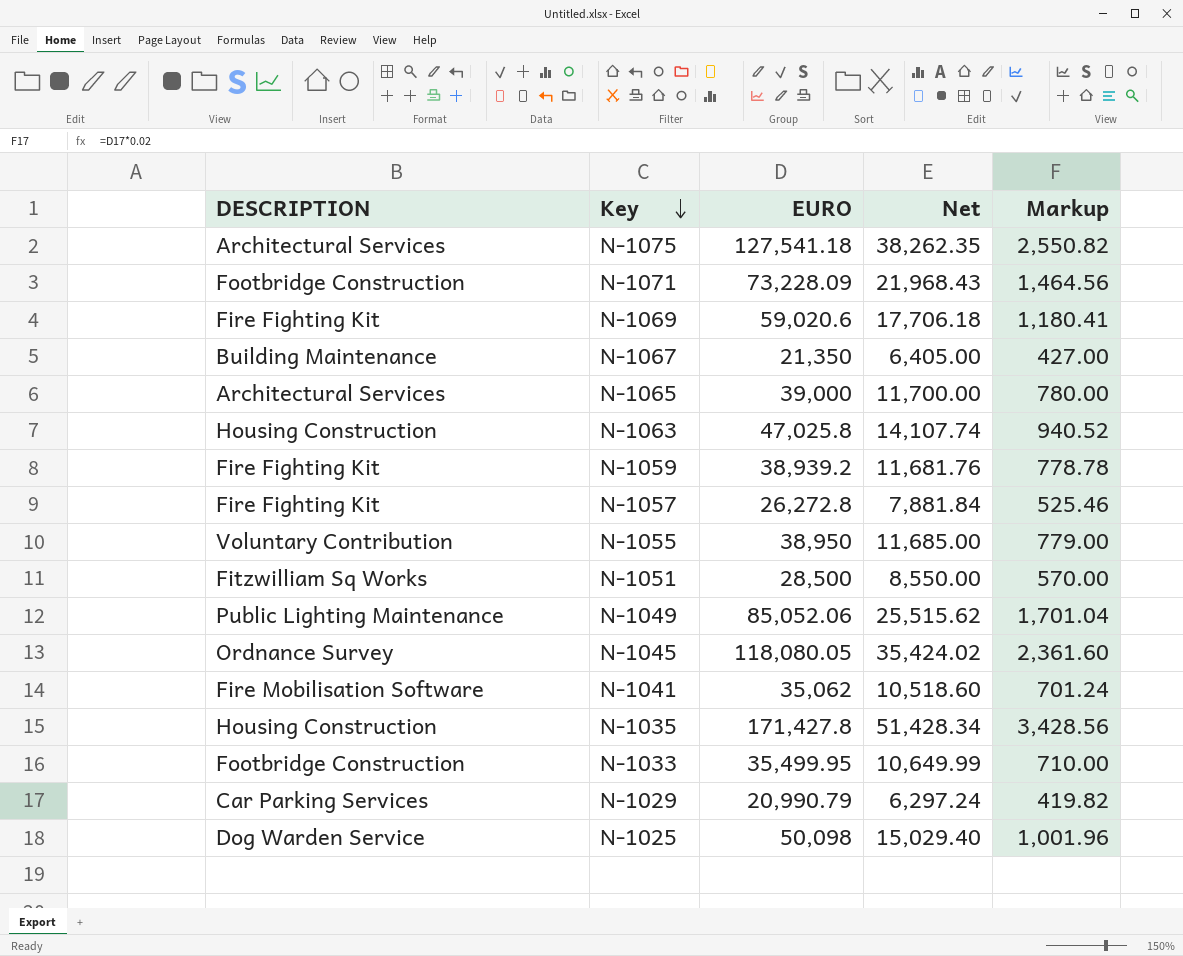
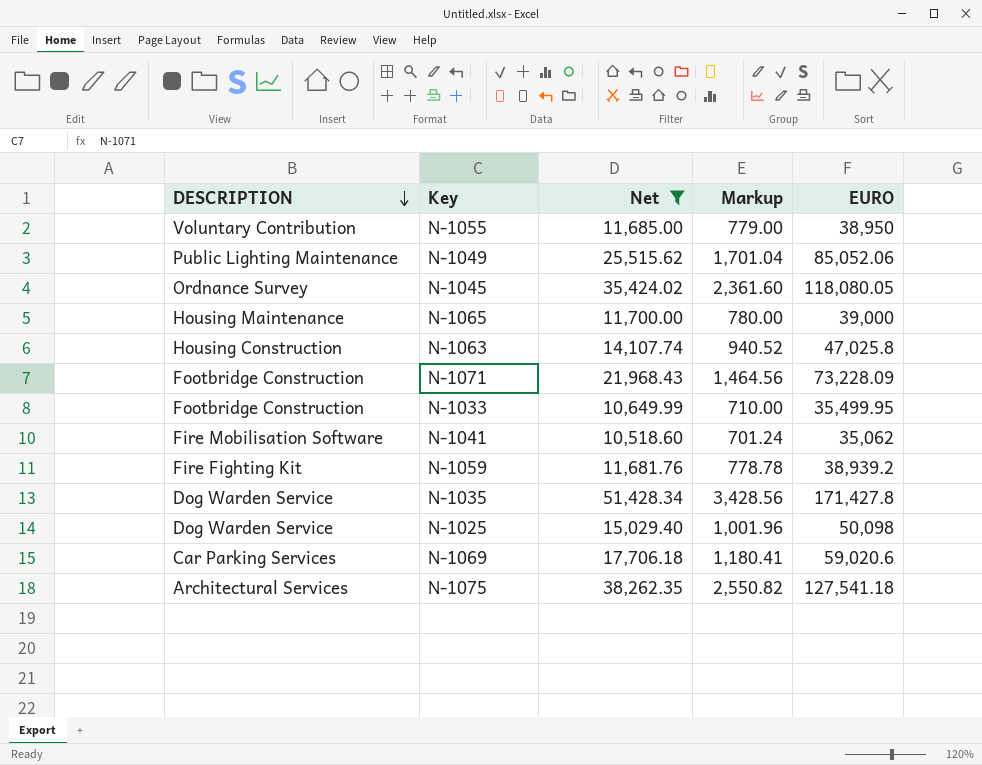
filter: none -> Net >= 10,518.60
row order: Key descending -> DESCRIPTION descending
column EURO | position: 3 -> 5
N-1065 | DESCRIPTION: Architectural Services -> Housing Maintenance
N-1035 | DESCRIPTION: Housing Construction -> Dog Warden Service
N-1069 | DESCRIPTION: Fire Fighting Kit -> Car Parking Services

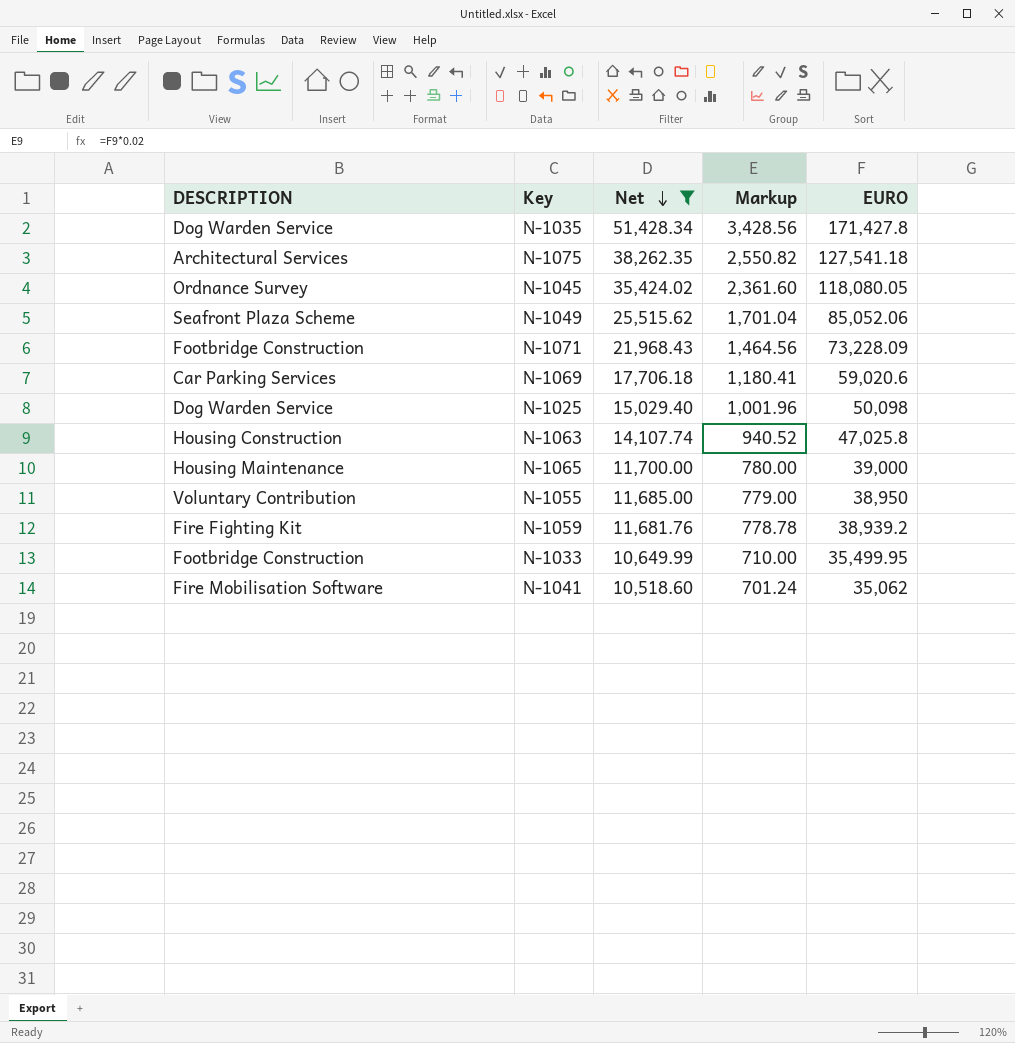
row order: DESCRIPTION descending -> Net descending
N-1049 | DESCRIPTION: Public Lighting Maintenance -> Seafront Plaza Scheme

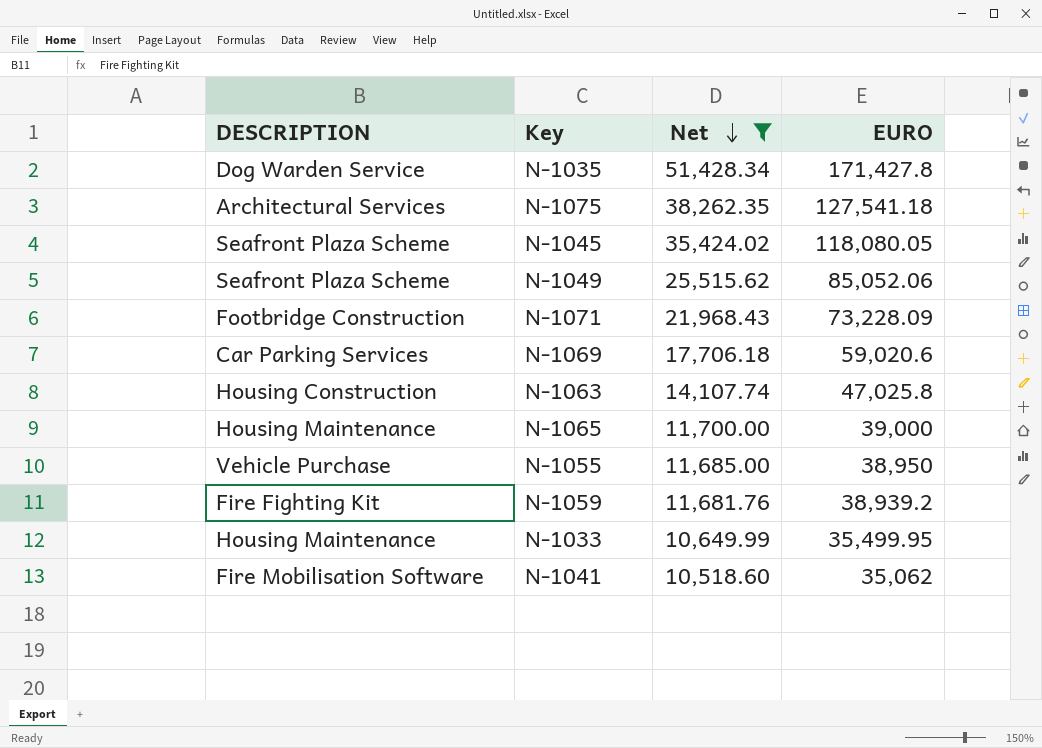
column Markup | formula: [EURO] * 0.02 -> none
row N-1025: Dog Warden Service | 15,029.40 | 1,001.96 | 50,098 -> none
N-1045 | DESCRIPTION: Ordnance Survey -> Seafront Plaza Scheme
N-1055 | DESCRIPTION: Voluntary Contribution -> Vehicle Purchase
N-1033 | DESCRIPTION: Footbridge Construction -> Housing Maintenance

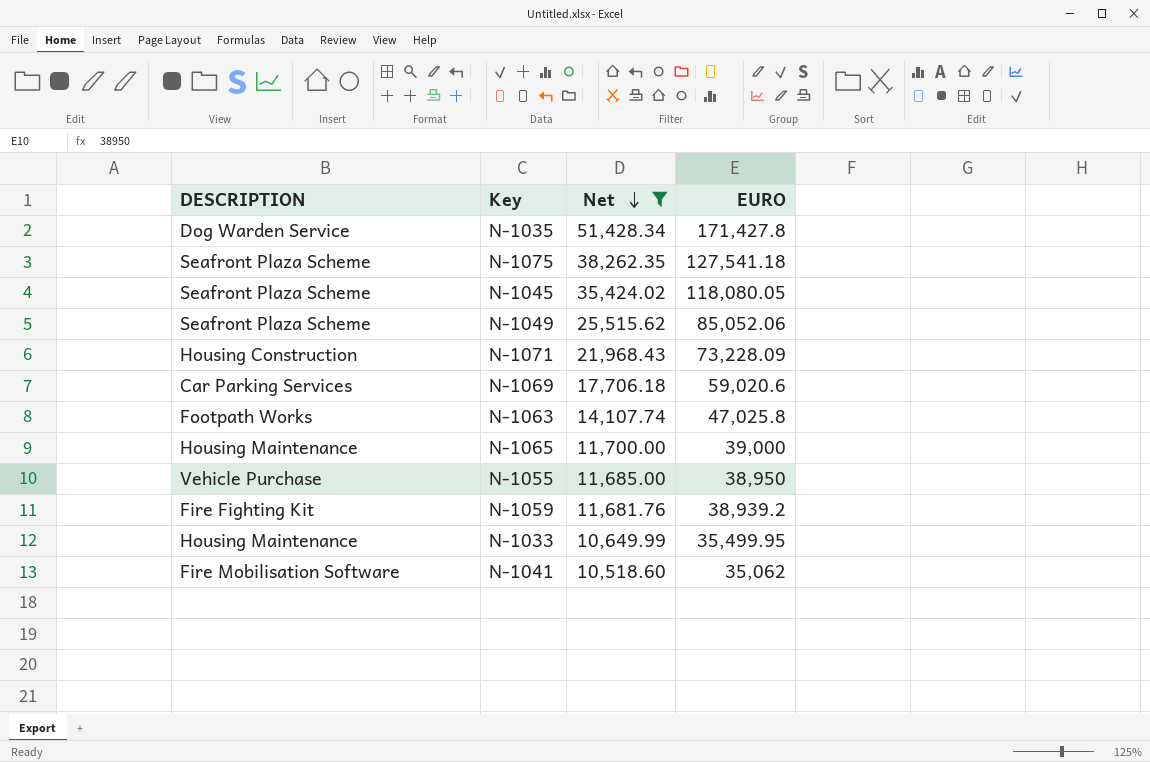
N-1075 | DESCRIPTION: Architectural Services -> Seafront Plaza Scheme
N-1071 | DESCRIPTION: Footbridge Construction -> Housing Construction
N-1063 | DESCRIPTION: Housing Construction -> Footpath Works

